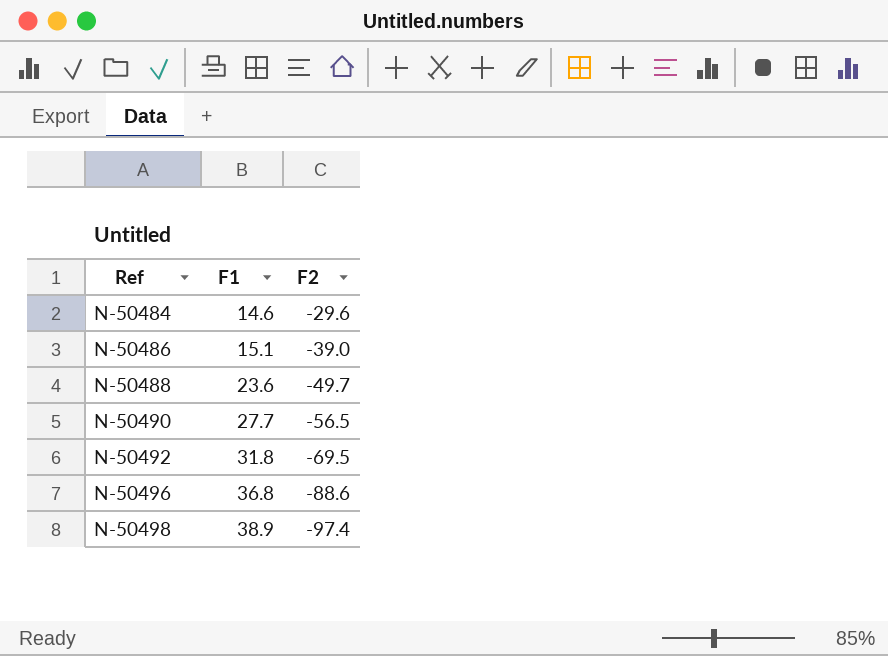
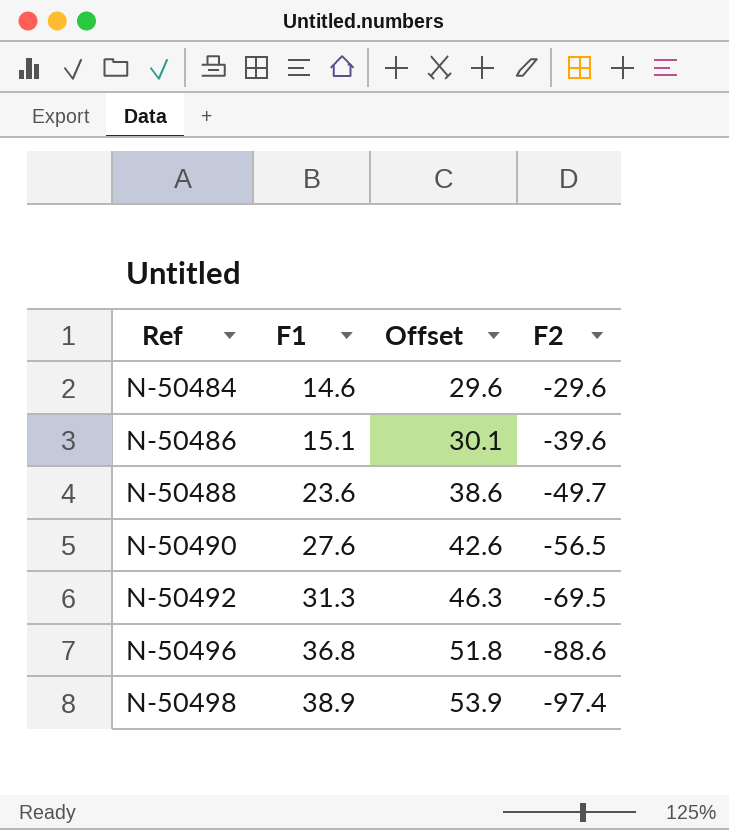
column Offset | formula: none -> [F1] + 15
N-50486 | F2: -39.0 -> -39.6
N-50490 | F1: 27.7 -> 27.6
N-50492 | F1: 31.8 -> 31.3

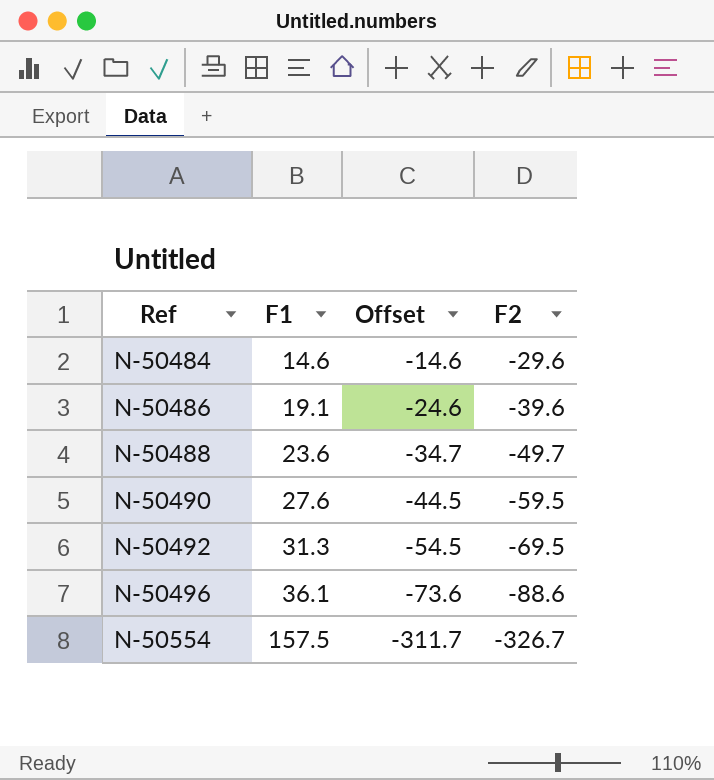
column Offset | formula: [F1] + 15 -> [F2] + 15
row N-50498: 38.9 | 53.9 | -97.4 -> none
N-50486 | F1: 15.1 -> 19.1
N-50490 | F2: -56.5 -> -59.5
N-50496 | F1: 36.8 -> 36.1
row N-50554: none -> 157.5 | -311.7 | -326.7

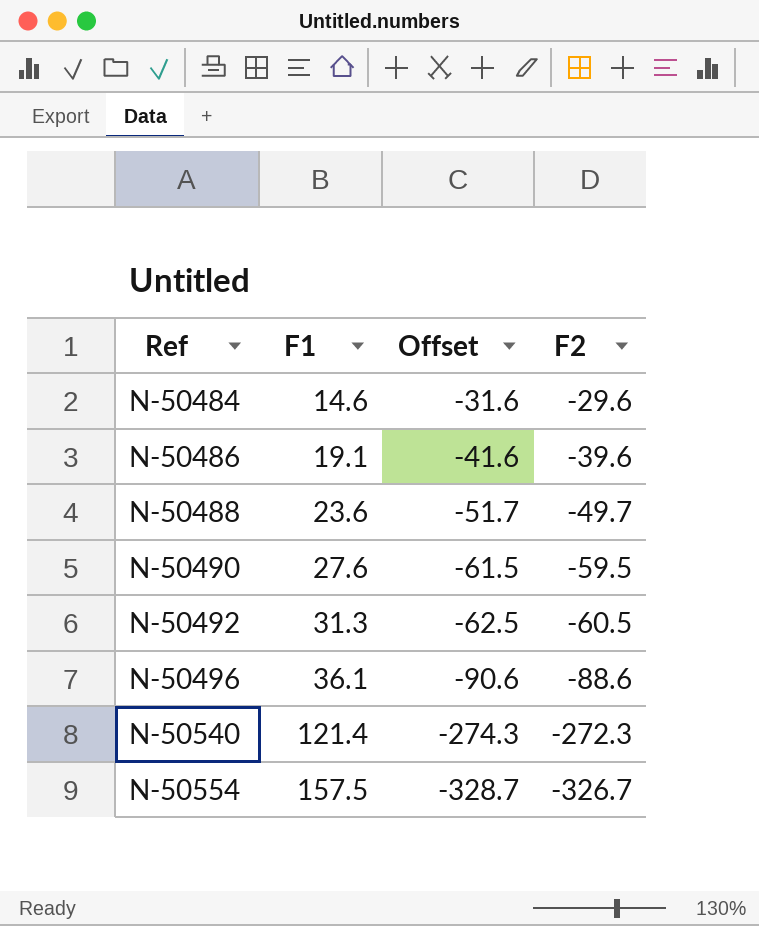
column Offset | formula: [F2] + 15 -> [F2] - 2
N-50492 | F2: -69.5 -> -60.5
row N-50540: none -> 121.4 | -274.3 | -272.3

